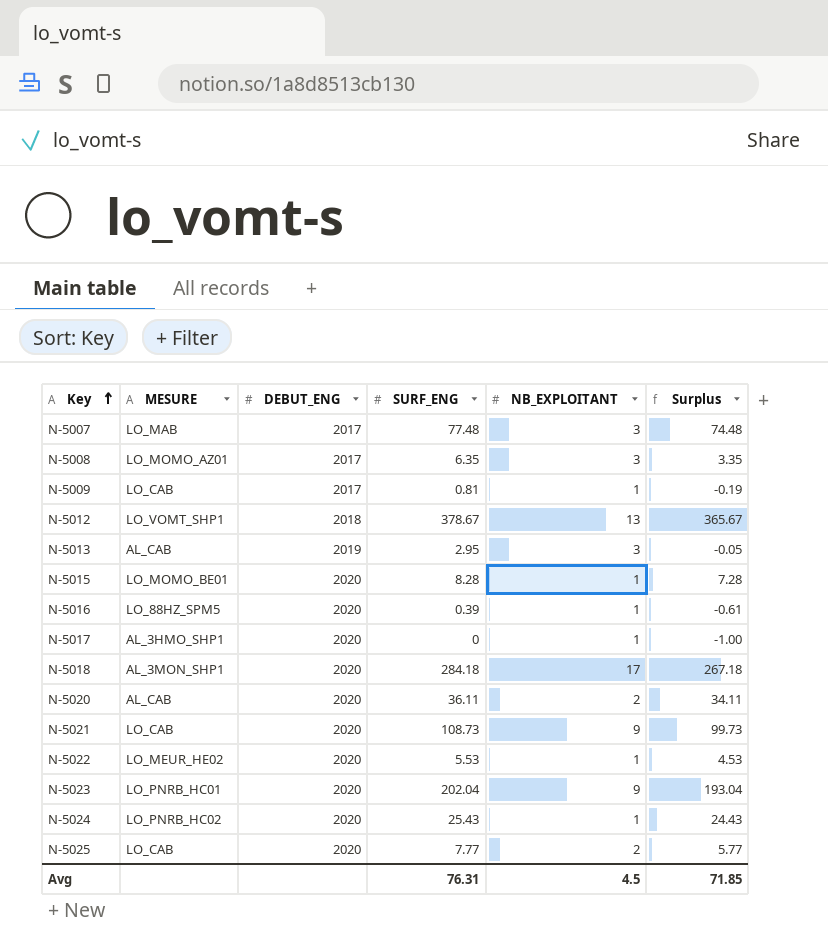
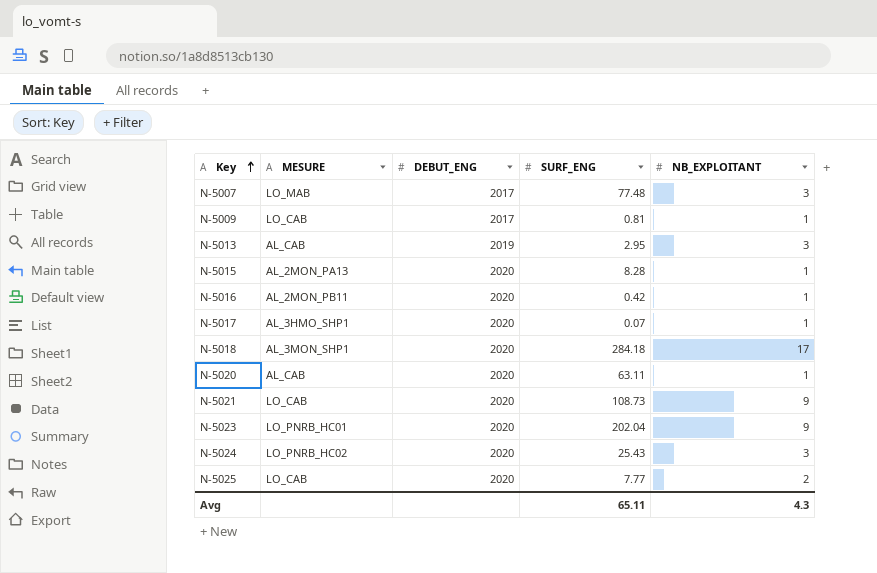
column Surplus | formula: [SURF_ENG] - [NB_EXPLOITANT] -> none
row N-5008: LO_MOMO_AZ01 | 2017 | 6.35 | 3 | 3.35 -> none
row N-5012: LO_VOMT_SHP1 | 2018 | 378.67 | 13 | 365.67 -> none
row N-5022: LO_MEUR_HE02 | 2020 | 5.53 | 1 | 4.53 -> none
N-5015 | MESURE: LO_MOMO_BE01 -> AL_2MON_PA13
N-5016 | MESURE: LO_88HZ_SPM5 -> AL_2MON_PB11
N-5016 | SURF_ENG: 0.39 -> 0.42
N-5017 | SURF_ENG: 0 -> 0.07
N-5020 | SURF_ENG: 36.11 -> 63.11
N-5020 | NB_EXPLOITANT: 2 -> 1
N-5024 | NB_EXPLOITANT: 1 -> 3
Avg | SURF_ENG: 76.31 -> 65.11
Avg | NB_EXPLOITANT: 4.5 -> 4.3

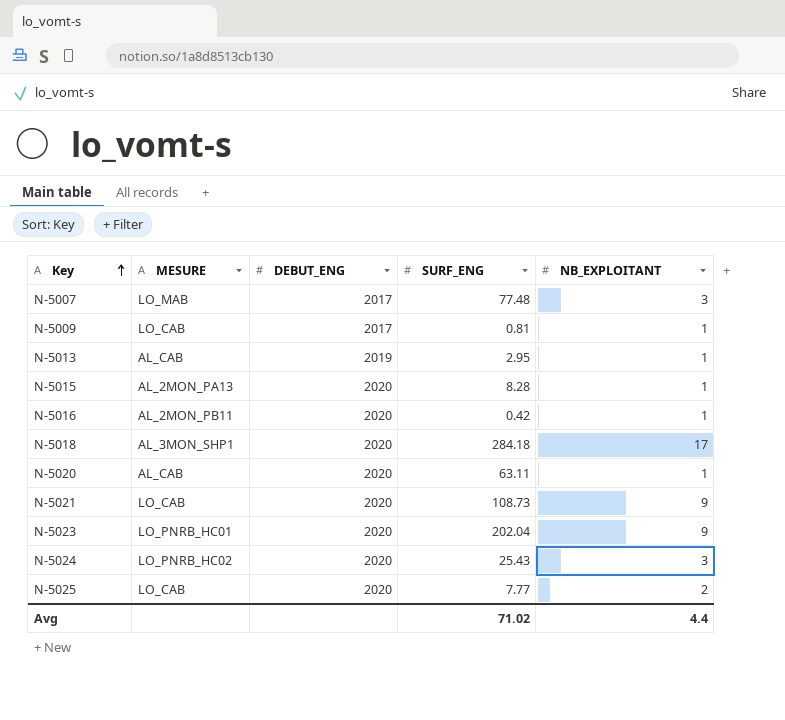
row N-5017: AL_3HMO_SHP1 | 2020 | 0.07 | 1 -> none
N-5013 | NB_EXPLOITANT: 3 -> 1
Avg | SURF_ENG: 65.11 -> 71.02
Avg | NB_EXPLOITANT: 4.3 -> 4.4

